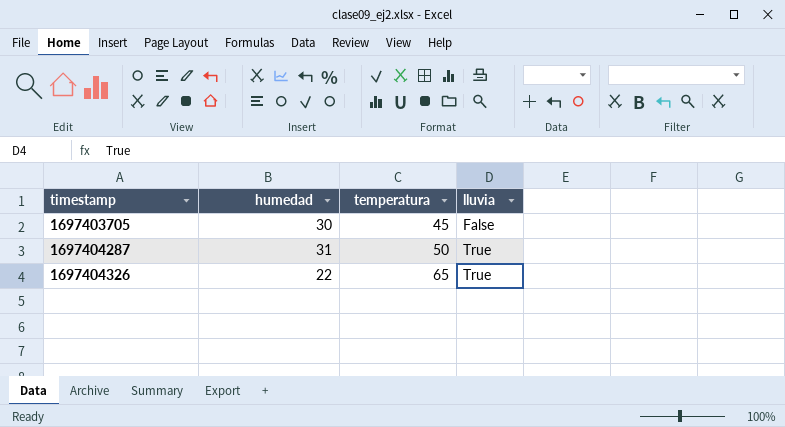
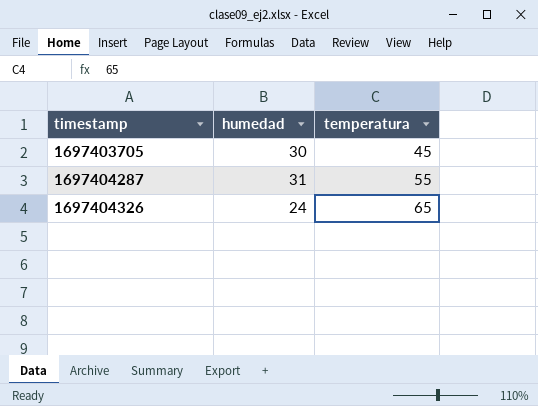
column lluvia | position: 4 -> none
1697404287 | temperatura: 50 -> 55
1697404326 | humedad: 22 -> 24

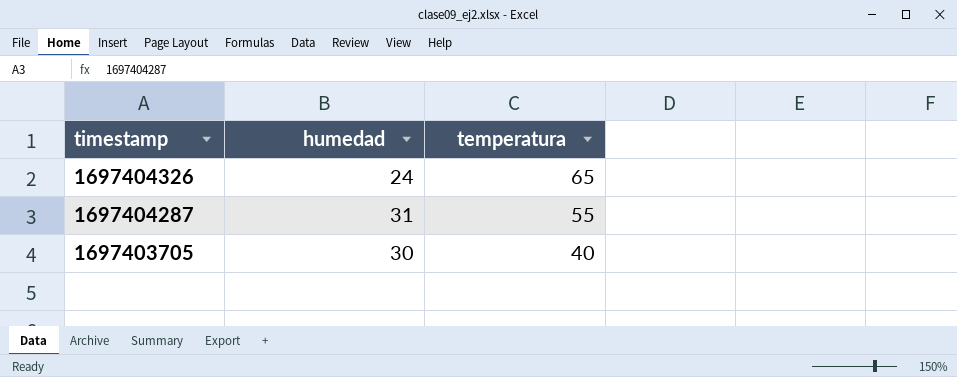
row order: timestamp ascending -> timestamp descending
1697403705 | temperatura: 45 -> 40

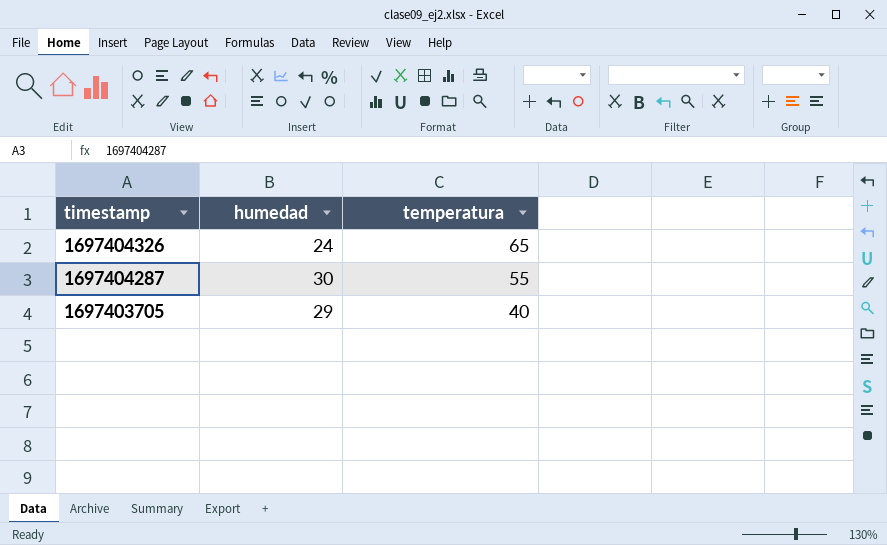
1697404287 | humedad: 31 -> 30
1697403705 | humedad: 30 -> 29

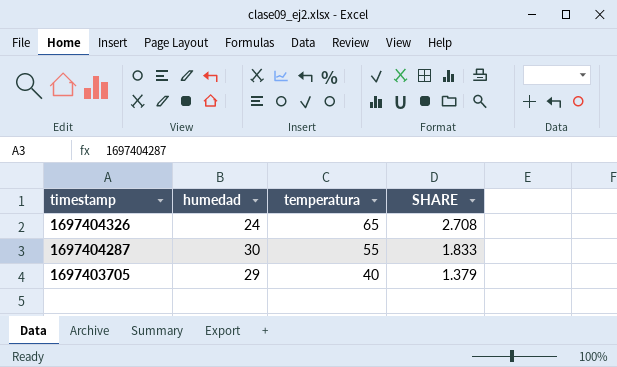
column SHARE | formula: none -> [temperatura] / [humedad]

